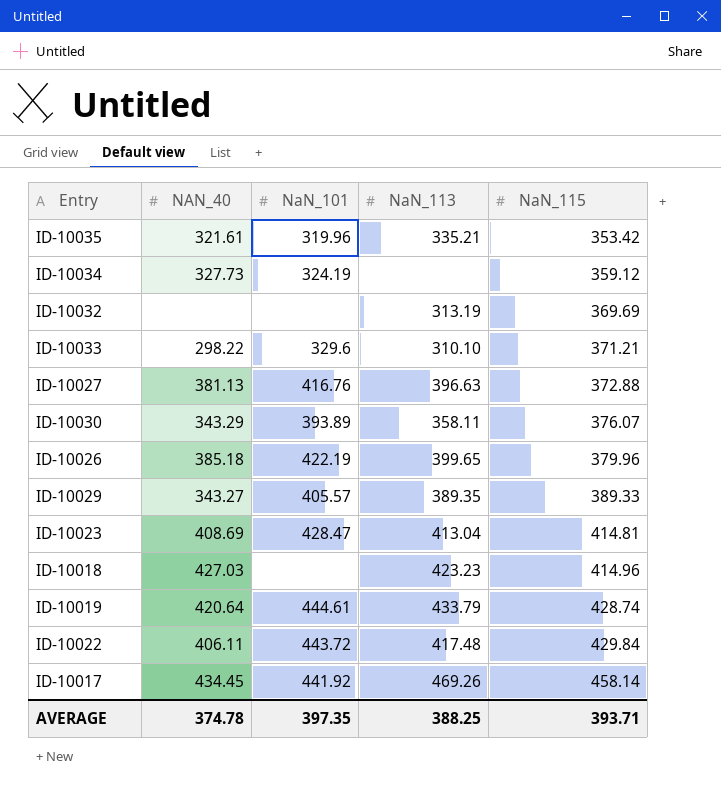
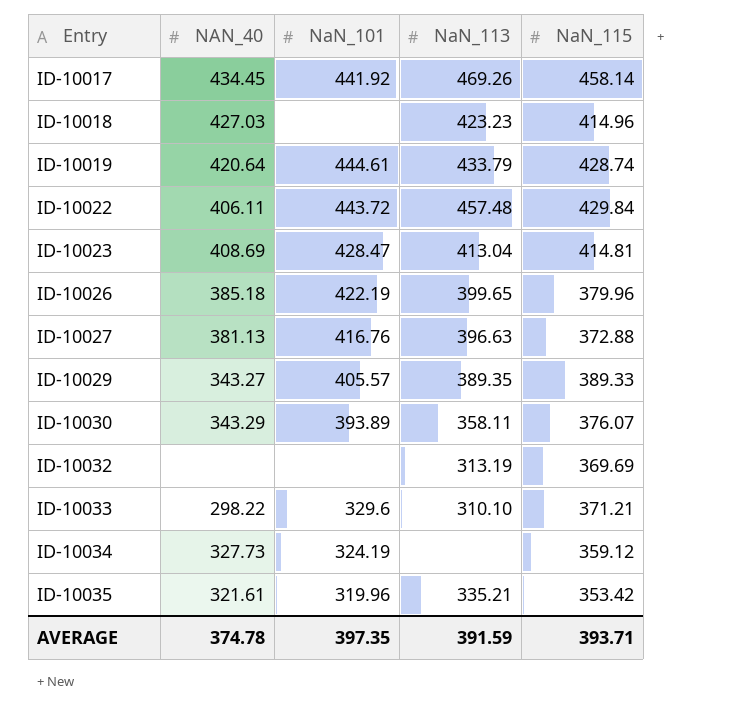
row order: NaN_115 ascending -> Entry ascending
ID-10022 | NaN_113: 417.48 -> 457.48
AVERAGE | NaN_113: 388.25 -> 391.59

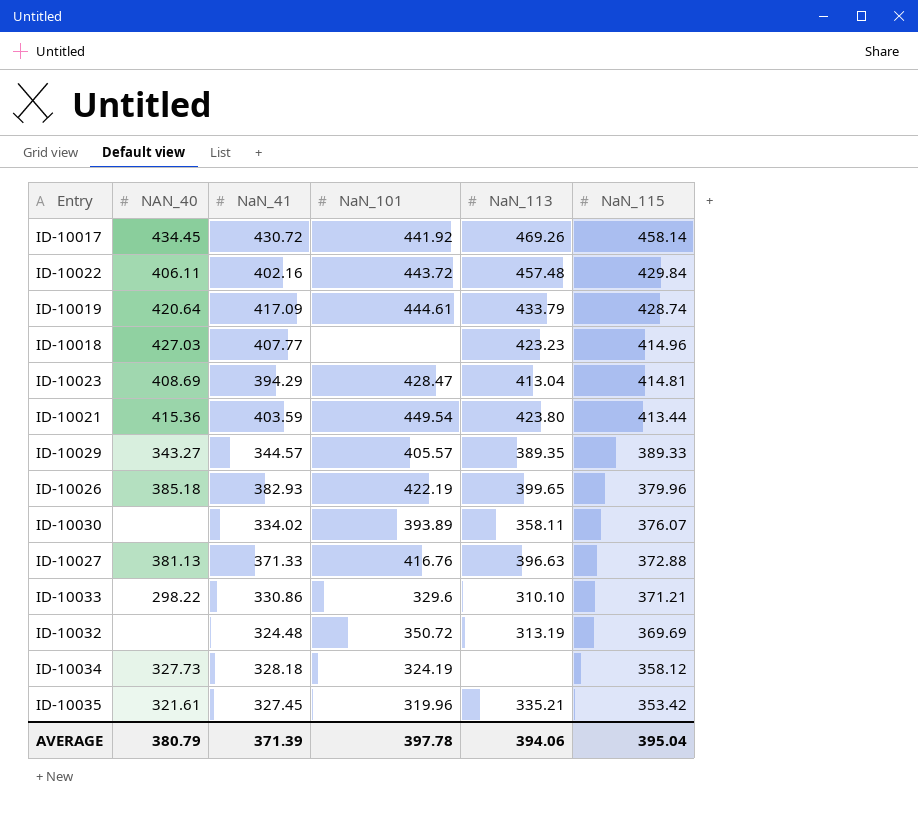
row order: Entry ascending -> NaN_115 descending
column NaN_41 | position: none -> 3
row ID-10021: none -> 415.36 | 403.59 | 449.54 | 423.80 | 413.44
ID-10030 | NAN_40: 343.29 -> none
ID-10032 | NaN_101: none -> 350.72
ID-10034 | NaN_115: 359.12 -> 358.12
AVERAGE | NAN_40: 374.78 -> 380.79
AVERAGE | NaN_101: 397.35 -> 397.78
AVERAGE | NaN_113: 391.59 -> 394.06
AVERAGE | NaN_115: 393.71 -> 395.04

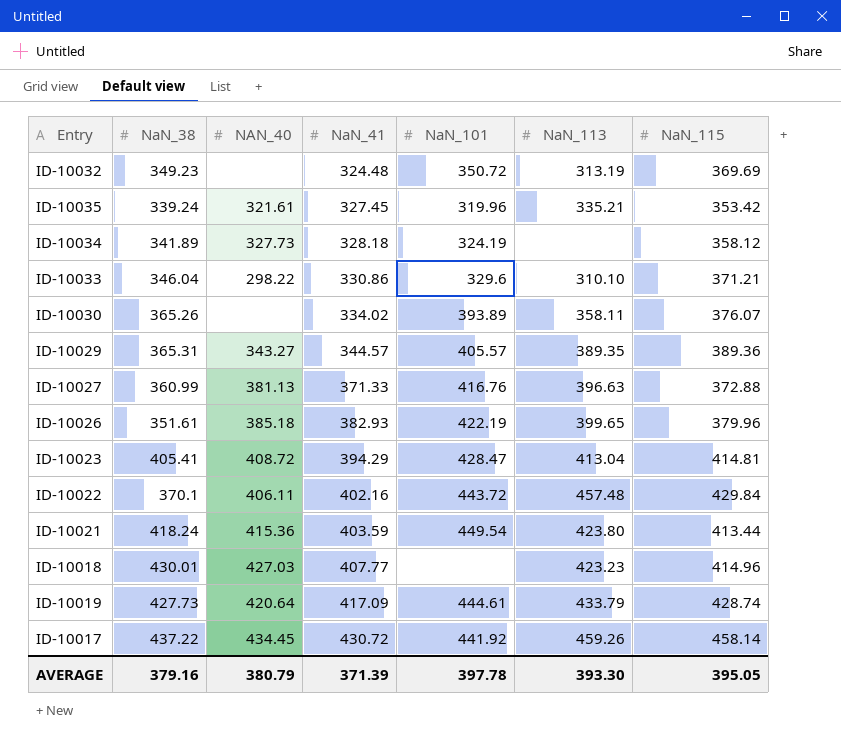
row order: NaN_115 descending -> NaN_41 ascending
column NaN_38 | position: none -> 2
ID-10029 | NaN_115: 389.33 -> 389.36
ID-10023 | NAN_40: 408.69 -> 408.72
ID-10017 | NaN_113: 469.26 -> 459.26
AVERAGE | NaN_113: 394.06 -> 393.30
AVERAGE | NaN_115: 395.04 -> 395.05

